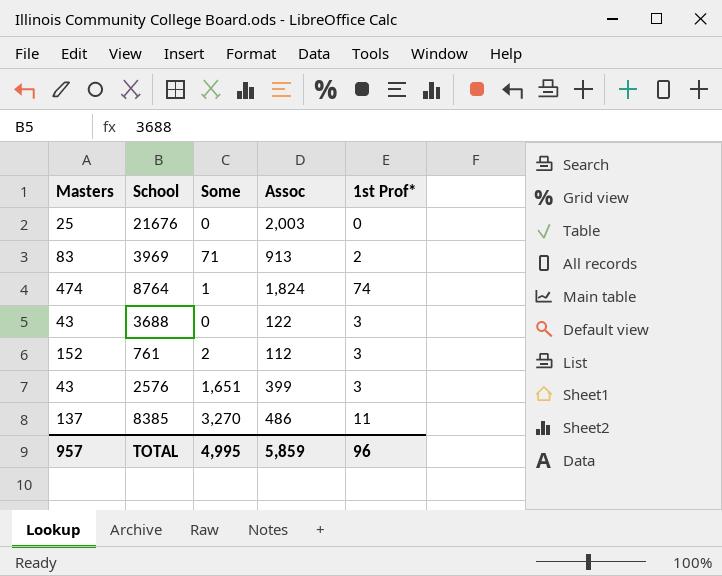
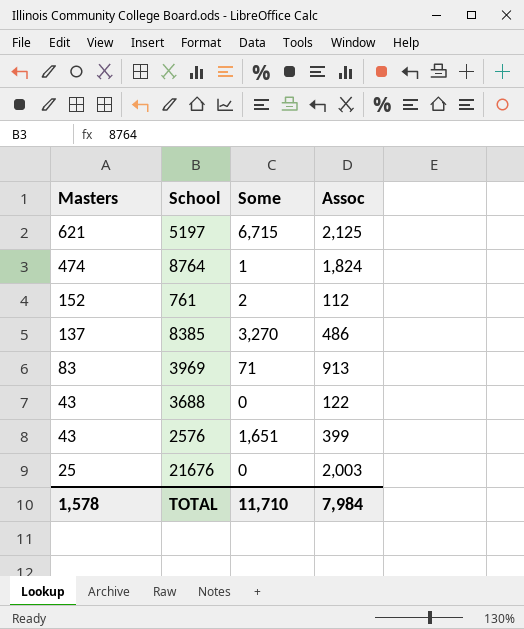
row order: none -> Masters descending
column 1st Prof* | position: 5 -> none
row 5197: none -> 621 | 6,715 | 2,125
TOTAL | Masters: 957 -> 1,578
TOTAL | Some: 4,995 -> 11,710
TOTAL | Assoc: 5,859 -> 7,984

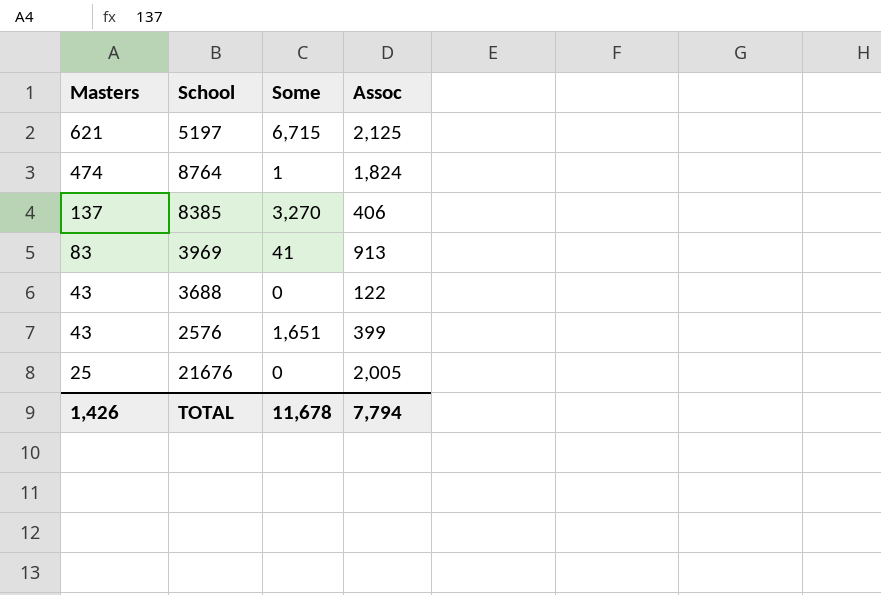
row 761: 152 | 2 | 112 -> none
8385 | Assoc: 486 -> 406
3969 | Some: 71 -> 41
21676 | Assoc: 2,003 -> 2,005
TOTAL | Masters: 1,578 -> 1,426
TOTAL | Some: 11,710 -> 11,678
TOTAL | Assoc: 7,984 -> 7,794

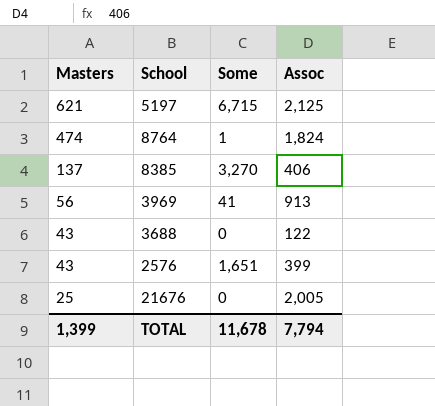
3969 | Masters: 83 -> 56
TOTAL | Masters: 1,426 -> 1,399

